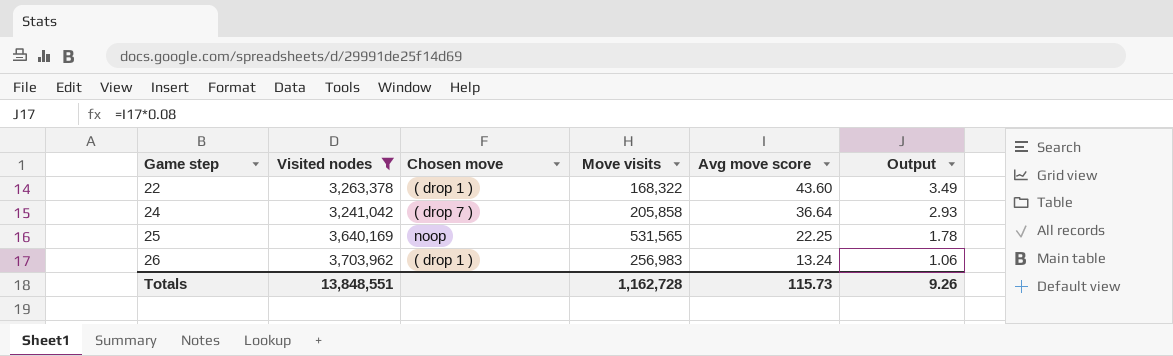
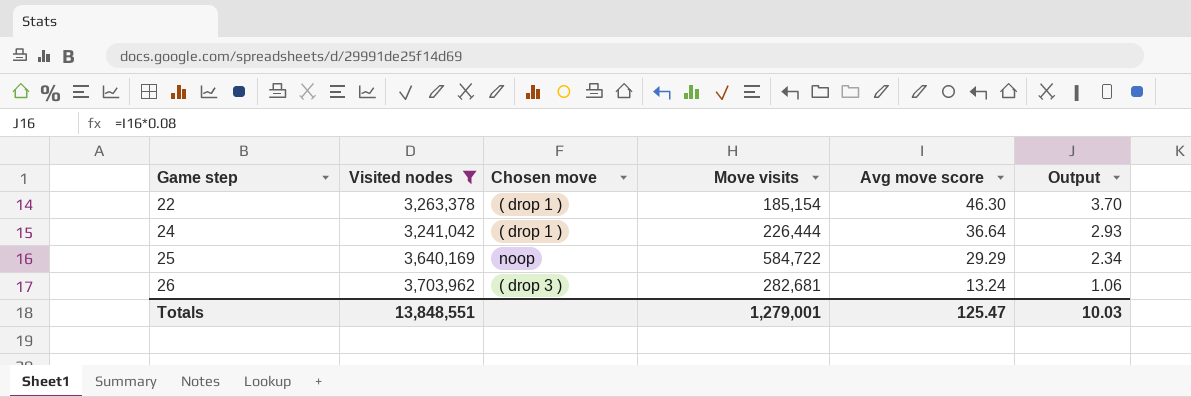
22 | Move visits: 168,322 -> 185,154
22 | Avg move score: 43.60 -> 46.30
22 | Output: 3.49 -> 3.70
24 | Chosen move: ( drop 7 ) -> ( drop 1 )
24 | Move visits: 205,858 -> 226,444
25 | Move visits: 531,565 -> 584,722
25 | Avg move score: 22.25 -> 29.29
25 | Output: 1.78 -> 2.34
26 | Chosen move: ( drop 1 ) -> ( drop 3 )
26 | Move visits: 256,983 -> 282,681
Totals | Move visits: 1,162,728 -> 1,279,001
Totals | Avg move score: 115.73 -> 125.47
Totals | Output: 9.26 -> 10.03

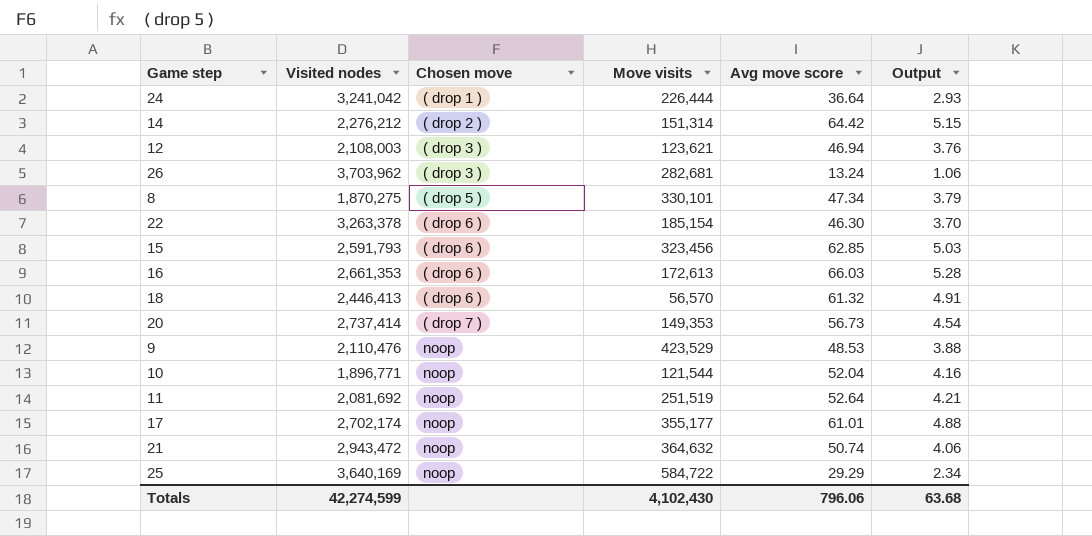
filter: Visited nodes >= 3,241,042 -> none
row order: Game step ascending -> Chosen move ascending
22 | Chosen move: ( drop 1 ) -> ( drop 6 )
Totals | Visited nodes: 13,848,551 -> 42,274,599
Totals | Move visits: 1,279,001 -> 4,102,430
Totals | Avg move score: 125.47 -> 796.06
Totals | Output: 10.03 -> 63.68

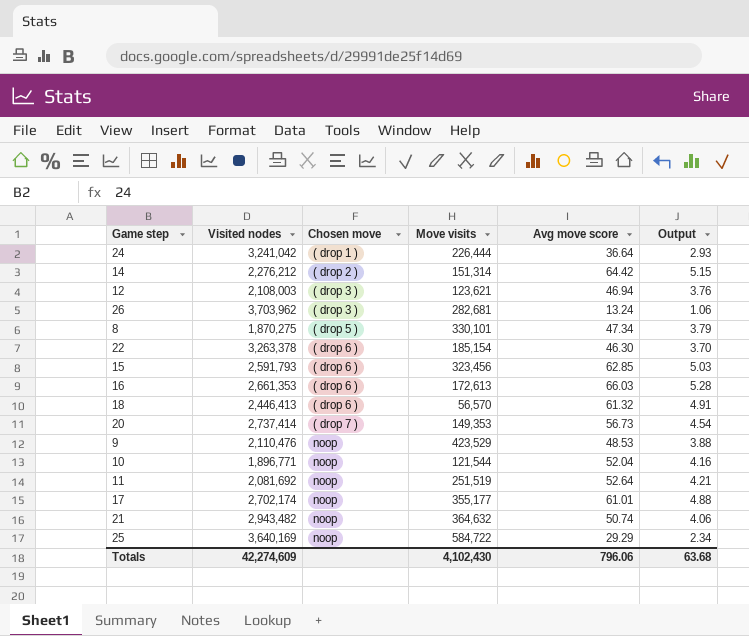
21 | Visited nodes: 2,943,472 -> 2,943,482
Totals | Visited nodes: 42,274,599 -> 42,274,609

